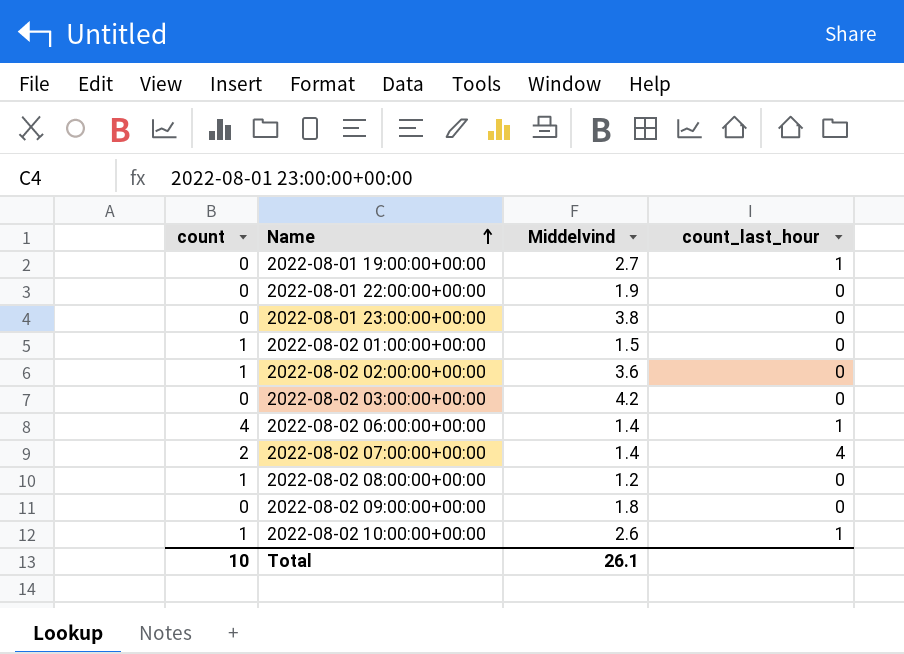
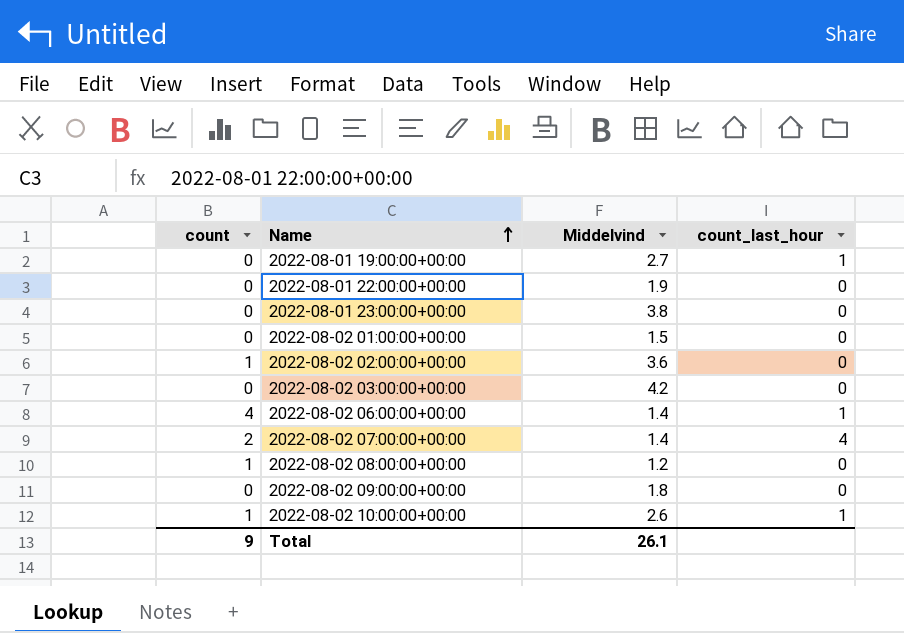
2022-08-02 01:00:00+00:00 | count: 1 -> 0
Total | count: 10 -> 9

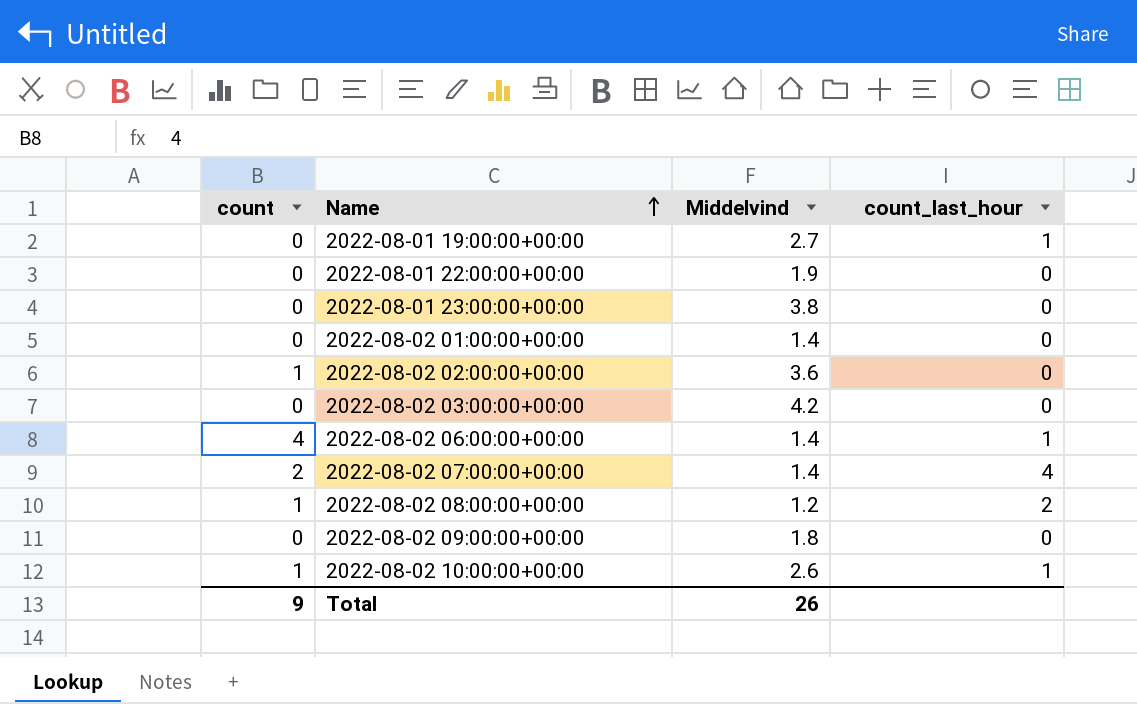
2022-08-02 01:00:00+00:00 | Middelvind: 1.5 -> 1.4
2022-08-02 08:00:00+00:00 | count_last_hour: 0 -> 2
Total | Middelvind: 26.1 -> 26

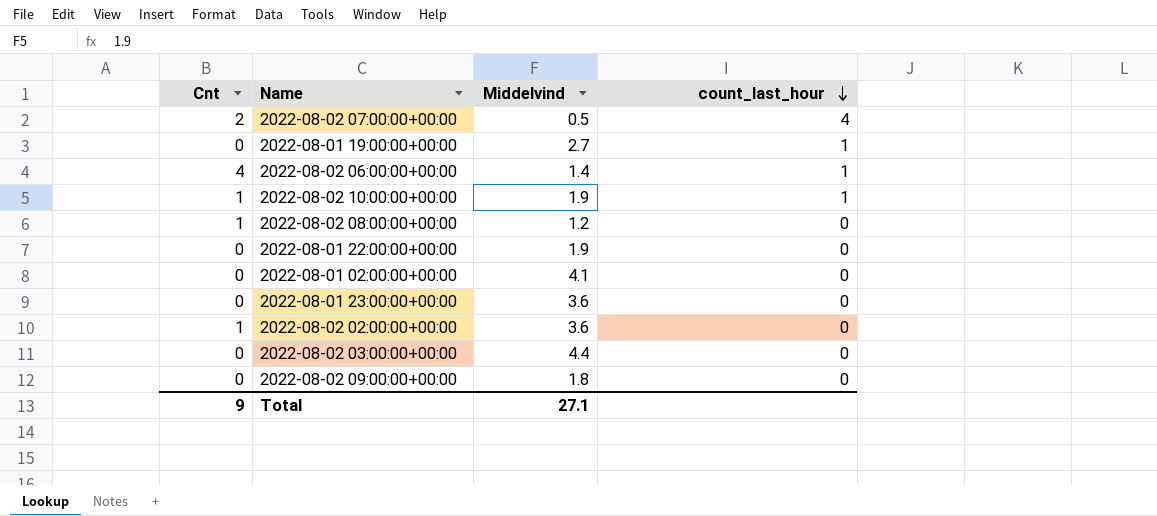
row order: Name ascending -> count_last_hour descending
column name: count -> Cnt
row 2022-08-02 01:00:00+00:00: 0 | 1.4 | 0 -> none
2022-08-02 07:00:00+00:00 | Middelvind: 1.4 -> 0.5
2022-08-02 10:00:00+00:00 | Middelvind: 2.6 -> 1.9
2022-08-02 08:00:00+00:00 | count_last_hour: 2 -> 0
row 2022-08-01 02:00:00+00:00: none -> 0 | 4.1 | 0
2022-08-01 23:00:00+00:00 | Middelvind: 3.8 -> 3.6
2022-08-02 03:00:00+00:00 | Middelvind: 4.2 -> 4.4
Total | Middelvind: 26 -> 27.1

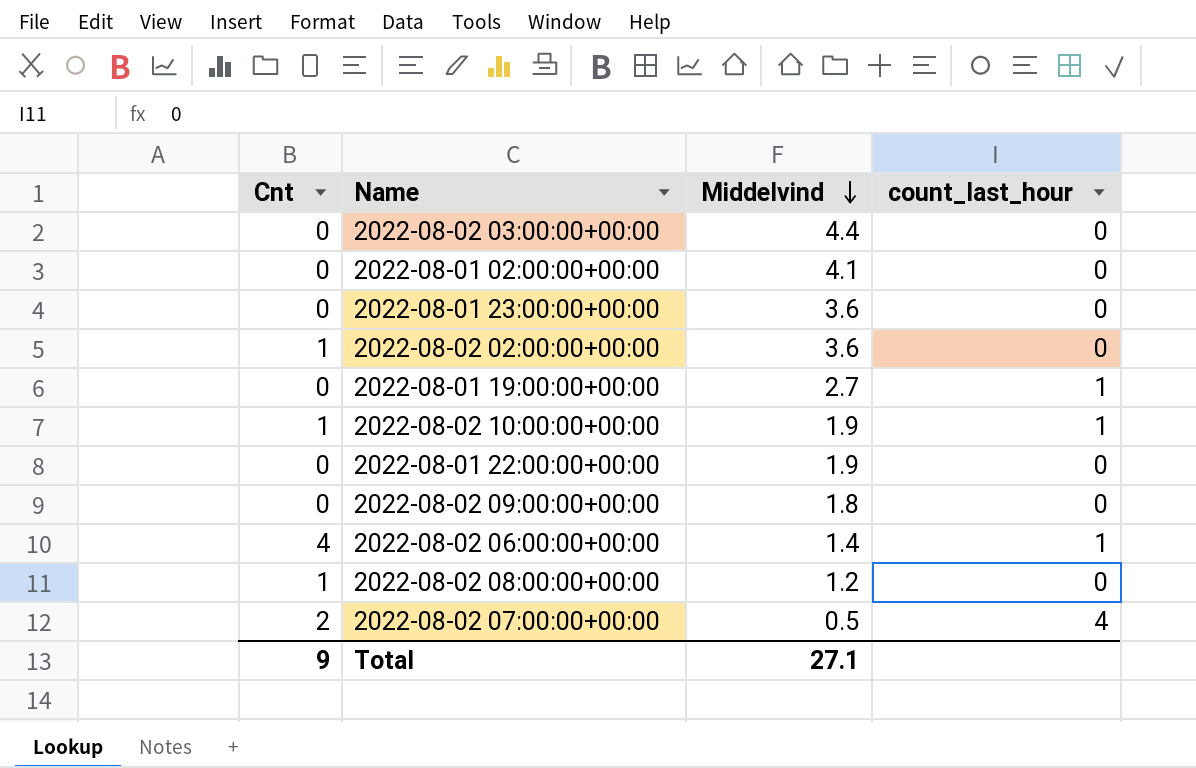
row order: count_last_hour descending -> Middelvind descending

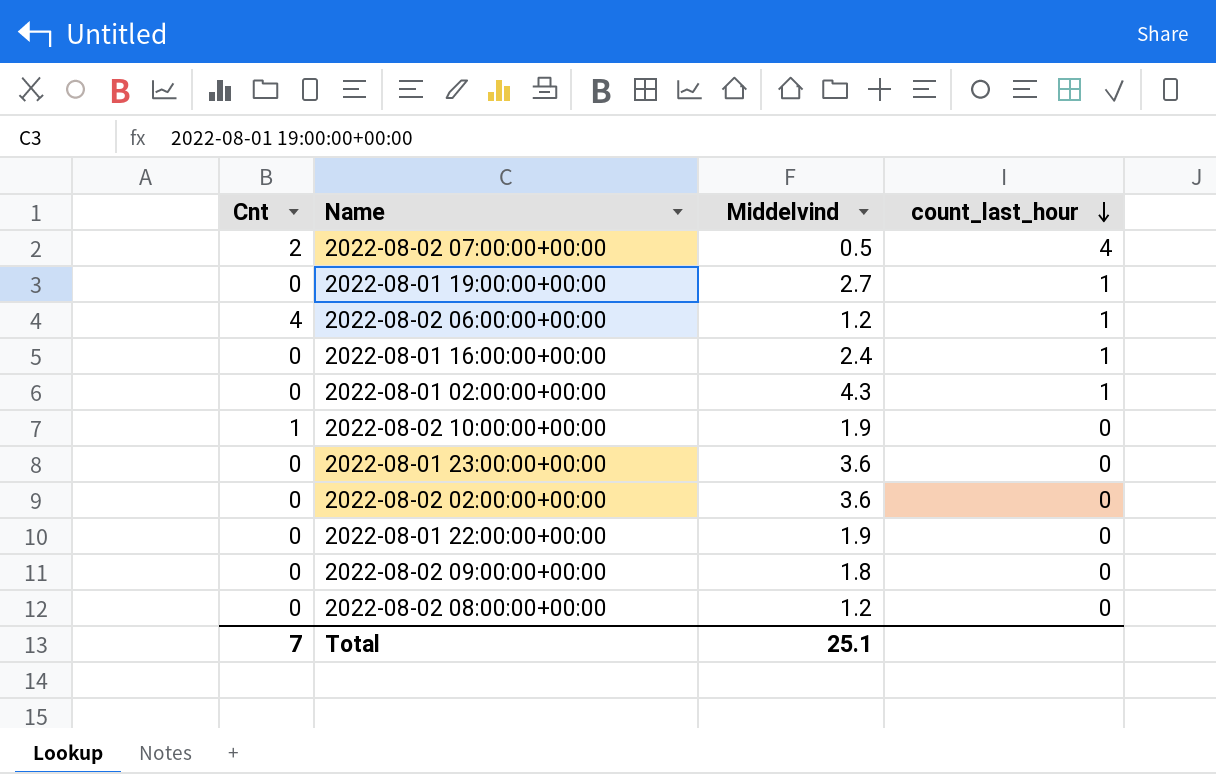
row order: Middelvind descending -> count_last_hour descending
row 2022-08-02 03:00:00+00:00: 0 | 4.4 | 0 -> none
2022-08-02 06:00:00+00:00 | Middelvind: 1.4 -> 1.2
row 2022-08-01 16:00:00+00:00: none -> 0 | 2.4 | 1
2022-08-01 02:00:00+00:00 | Middelvind: 4.1 -> 4.3
2022-08-01 02:00:00+00:00 | count_last_hour: 0 -> 1
2022-08-02 10:00:00+00:00 | count_last_hour: 1 -> 0
2022-08-02 02:00:00+00:00 | Cnt: 1 -> 0
2022-08-02 08:00:00+00:00 | Cnt: 1 -> 0
Total | Cnt: 9 -> 7
Total | Middelvind: 27.1 -> 25.1

